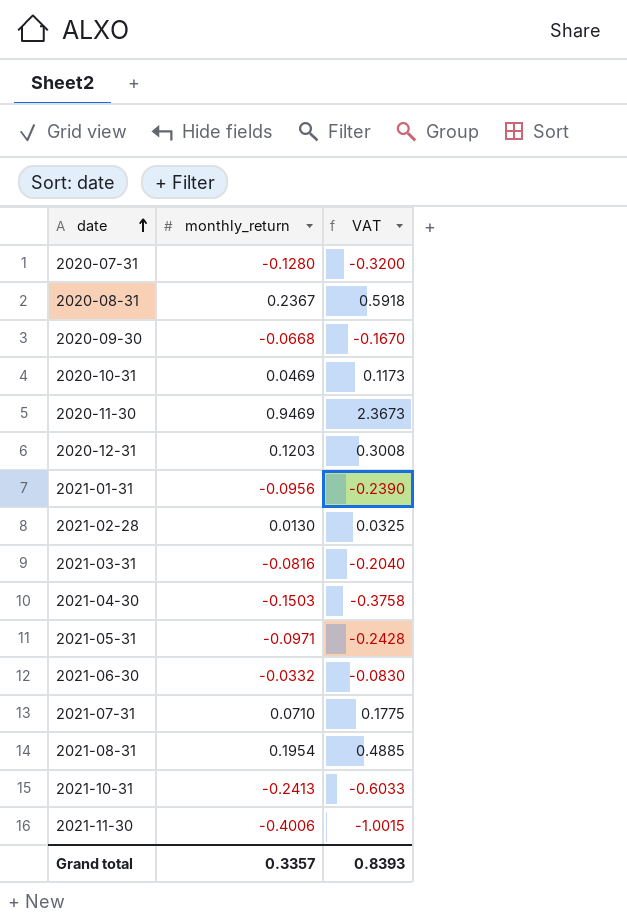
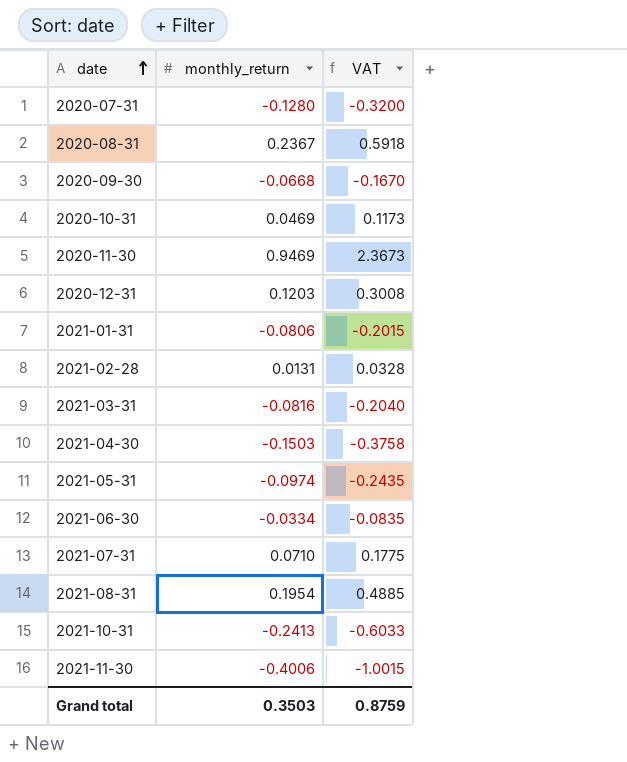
2021-01-31 | monthly_return: -0.0956 -> -0.0806
2021-01-31 | VAT: -0.2390 -> -0.2015
2021-02-28 | monthly_return: 0.0130 -> 0.0131
2021-02-28 | VAT: 0.0325 -> 0.0328
2021-05-31 | monthly_return: -0.0971 -> -0.0974
2021-05-31 | VAT: -0.2428 -> -0.2435
2021-06-30 | monthly_return: -0.0332 -> -0.0334
2021-06-30 | VAT: -0.0830 -> -0.0835
Grand total | monthly_return: 0.3357 -> 0.3503
Grand total | VAT: 0.8393 -> 0.8759

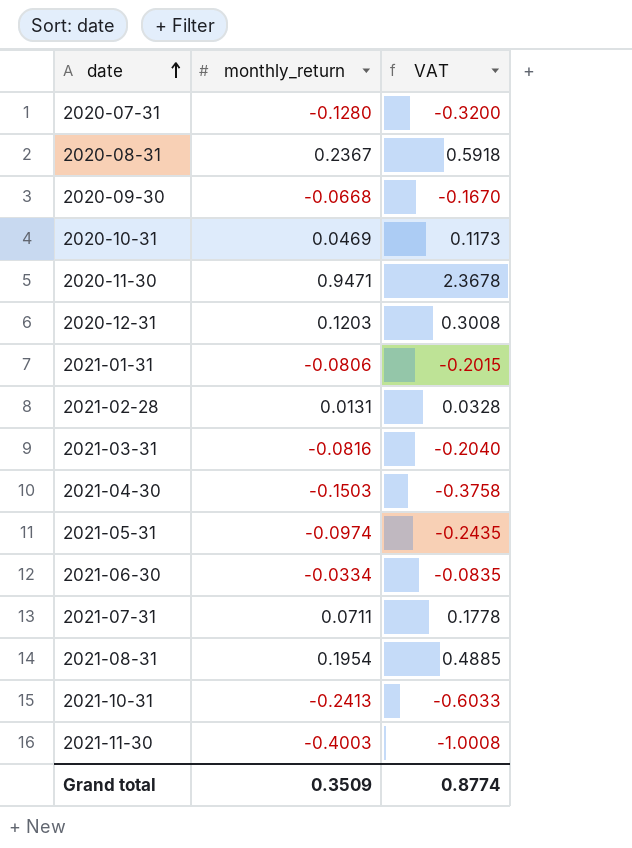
2020-11-30 | monthly_return: 0.9469 -> 0.9471
2020-11-30 | VAT: 2.3673 -> 2.3678
2021-07-31 | monthly_return: 0.0710 -> 0.0711
2021-07-31 | VAT: 0.1775 -> 0.1778
2021-11-30 | monthly_return: -0.4006 -> -0.4003
2021-11-30 | VAT: -1.0015 -> -1.0008
Grand total | monthly_return: 0.3503 -> 0.3509
Grand total | VAT: 0.8759 -> 0.8774

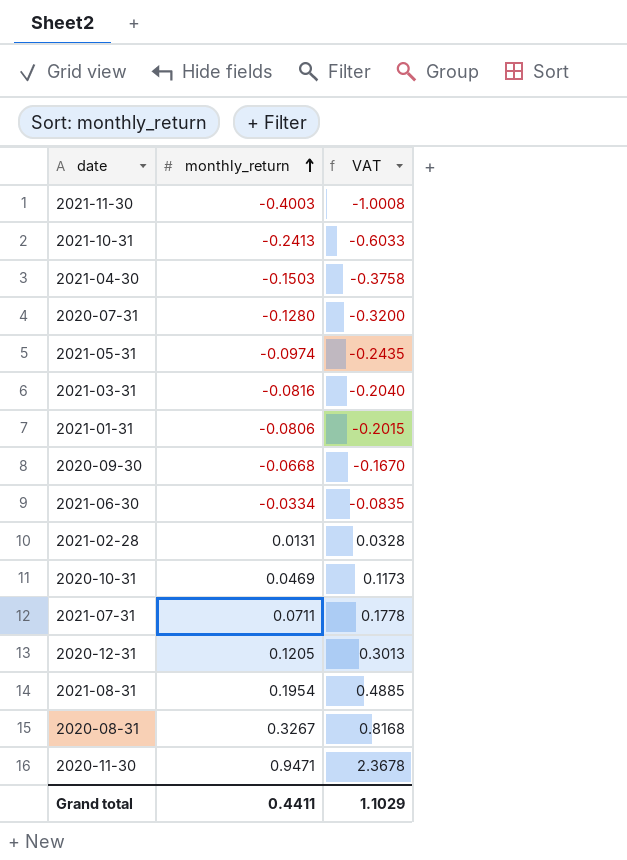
row order: date ascending -> monthly_return ascending
2020-12-31 | monthly_return: 0.1203 -> 0.1205
2020-12-31 | VAT: 0.3008 -> 0.3013
2020-08-31 | monthly_return: 0.2367 -> 0.3267
2020-08-31 | VAT: 0.5918 -> 0.8168
Grand total | monthly_return: 0.3509 -> 0.4411
Grand total | VAT: 0.8774 -> 1.1029

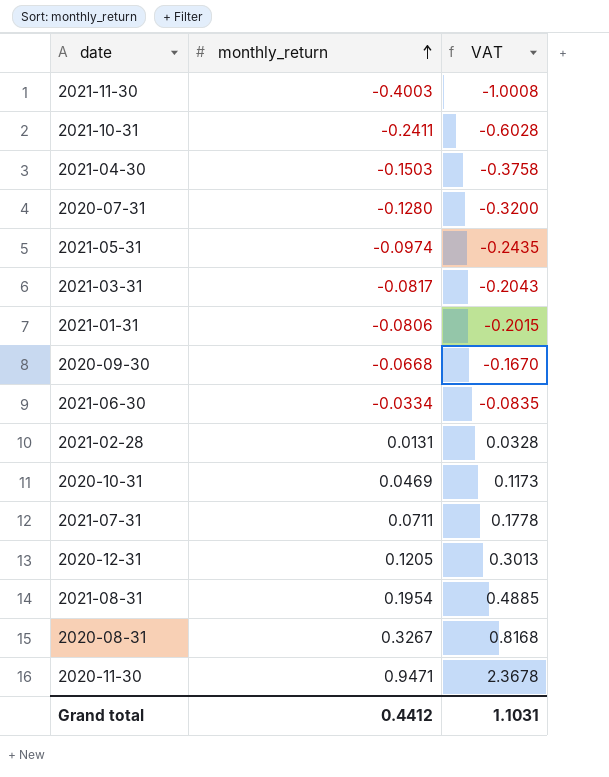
2021-10-31 | monthly_return: -0.2413 -> -0.2411
2021-10-31 | VAT: -0.6033 -> -0.6028
2021-03-31 | monthly_return: -0.0816 -> -0.0817
2021-03-31 | VAT: -0.2040 -> -0.2043
Grand total | monthly_return: 0.4411 -> 0.4412
Grand total | VAT: 1.1029 -> 1.1031

